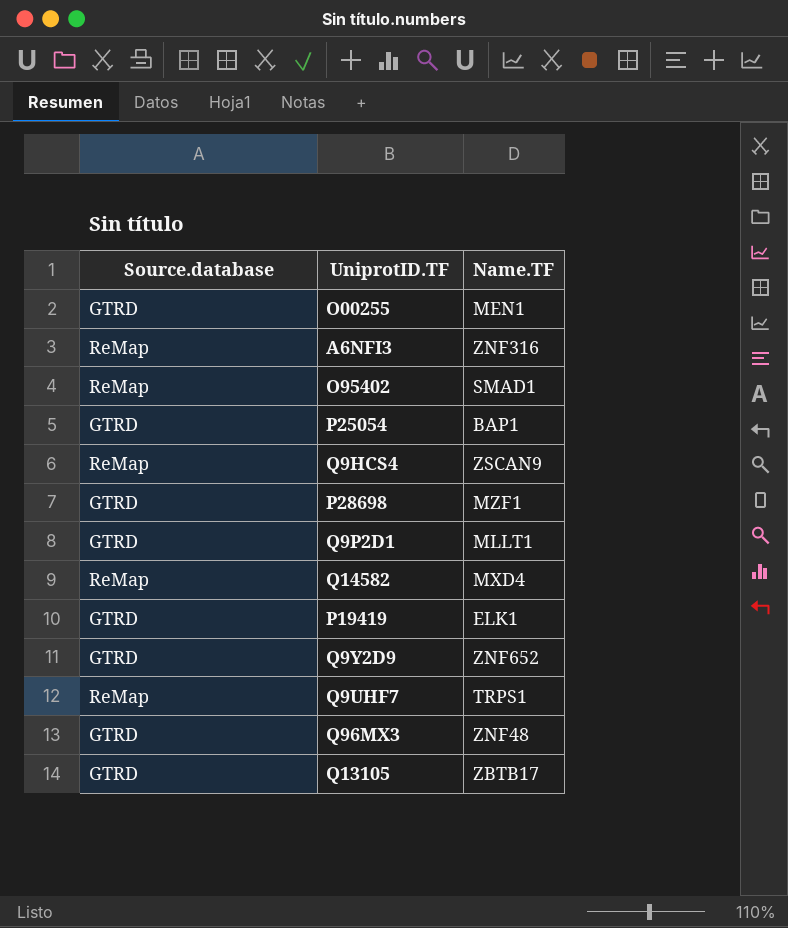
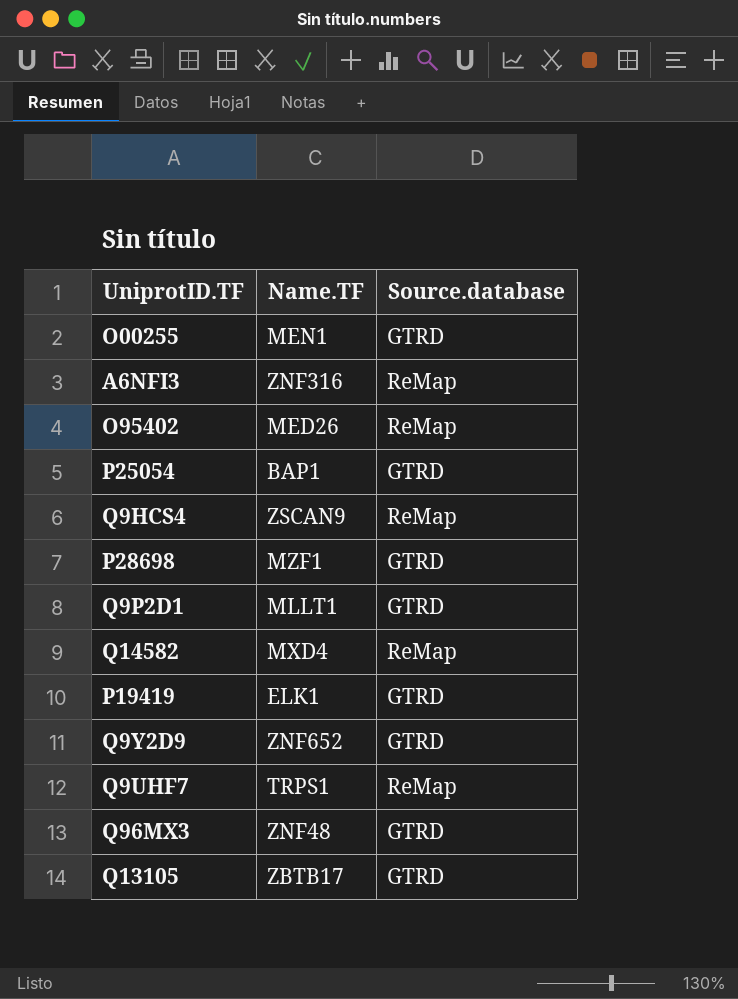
column Source.database | position: 1 -> 3
O95402 | Name.TF: SMAD1 -> MED26

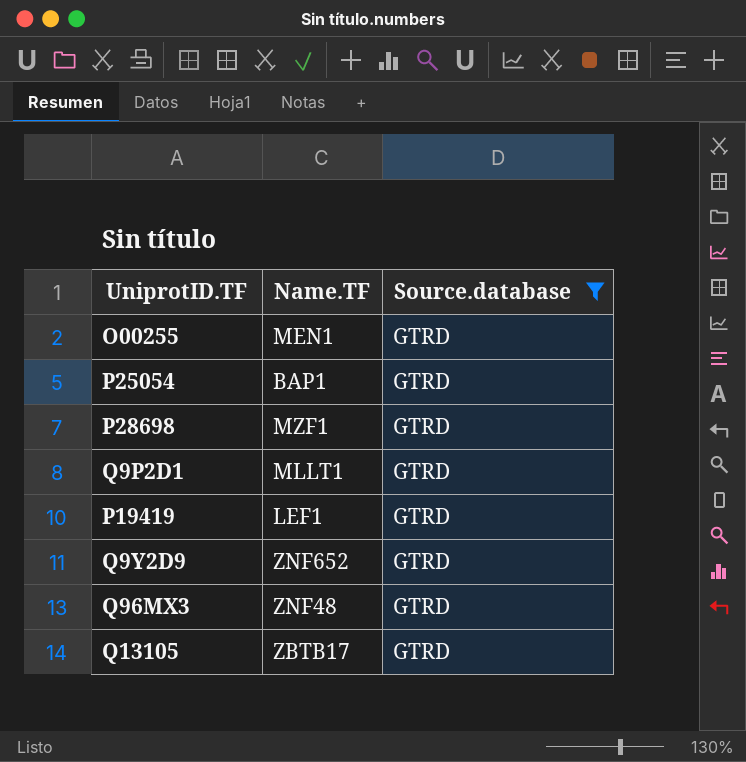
filter: none -> Source.database = GTRD
P19419 | Name.TF: ELK1 -> LEF1

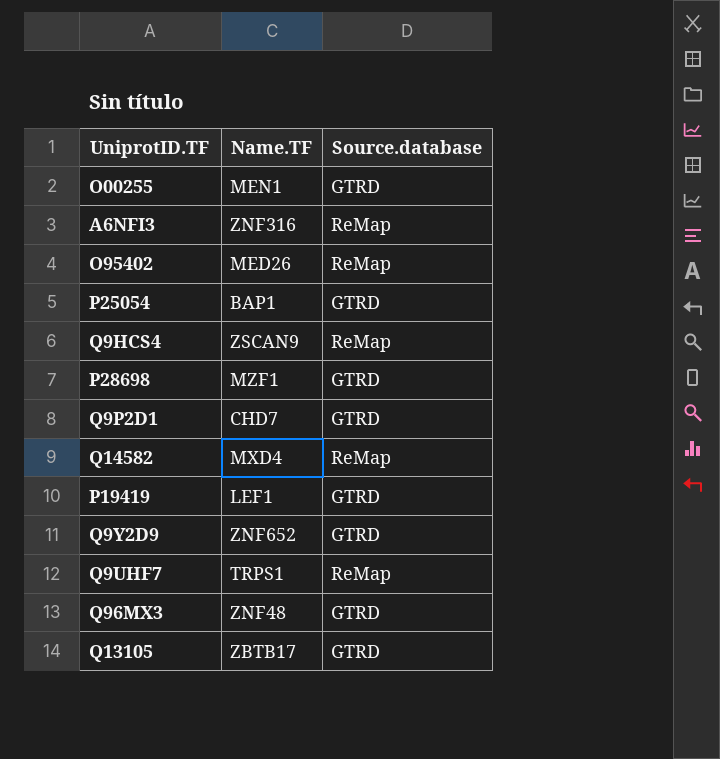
filter: Source.database = GTRD -> none
Q9P2D1 | Name.TF: MLLT1 -> CHD7

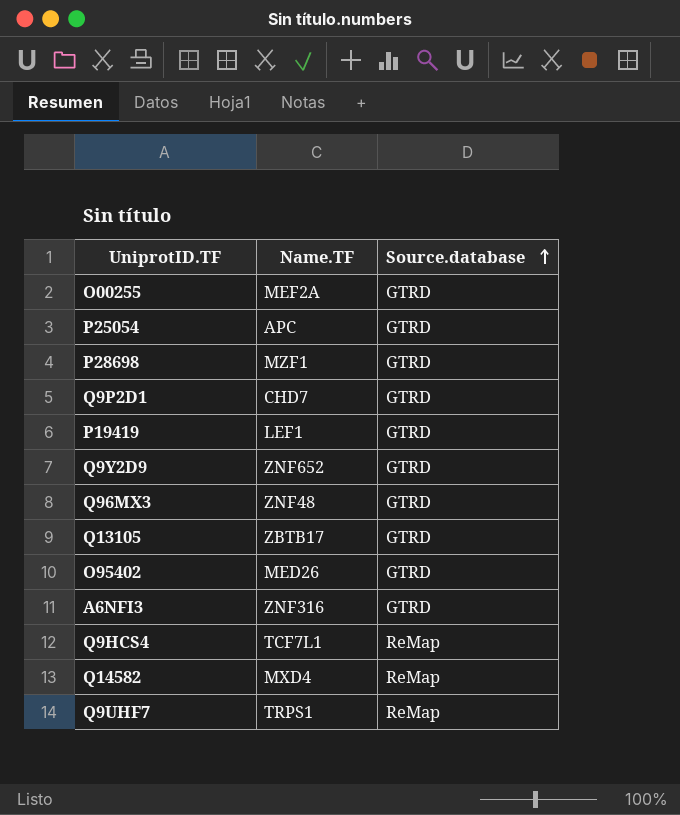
row order: none -> Source.database ascending
O00255 | Name.TF: MEN1 -> MEF2A
P25054 | Name.TF: BAP1 -> APC
O95402 | Source.database: ReMap -> GTRD
A6NFI3 | Source.database: ReMap -> GTRD
Q9HCS4 | Name.TF: ZSCAN9 -> TCF7L1

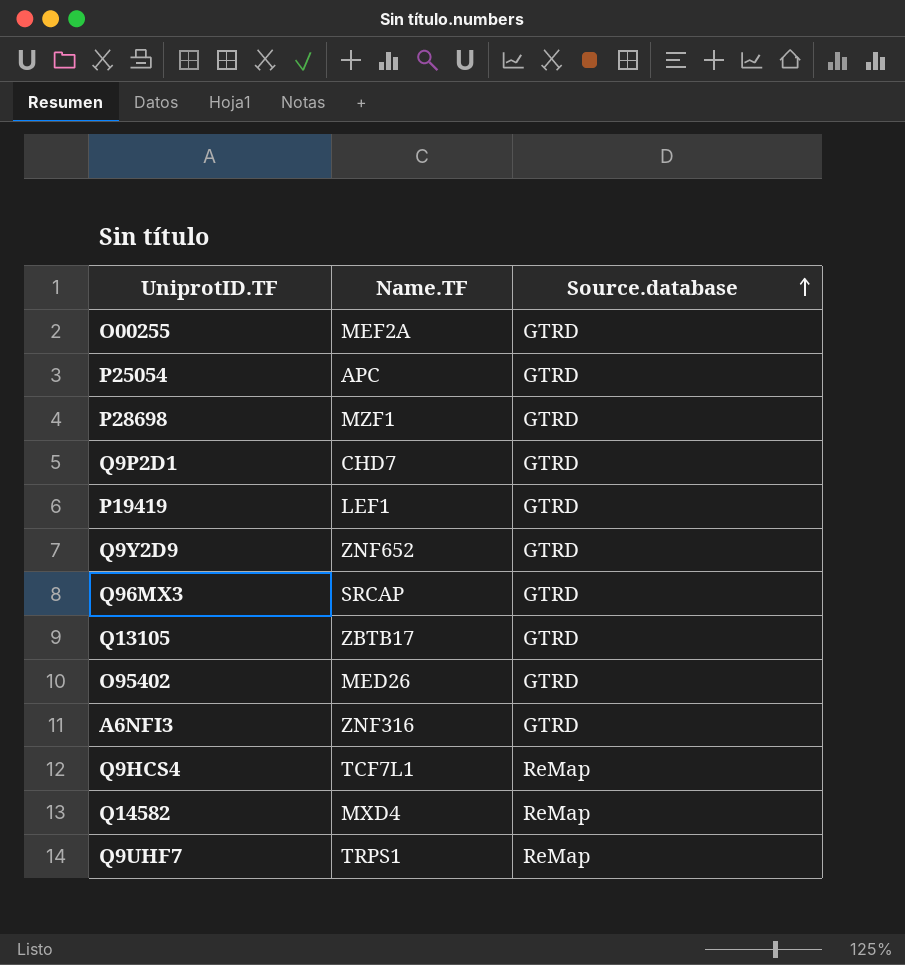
Q96MX3 | Name.TF: ZNF48 -> SRCAP

